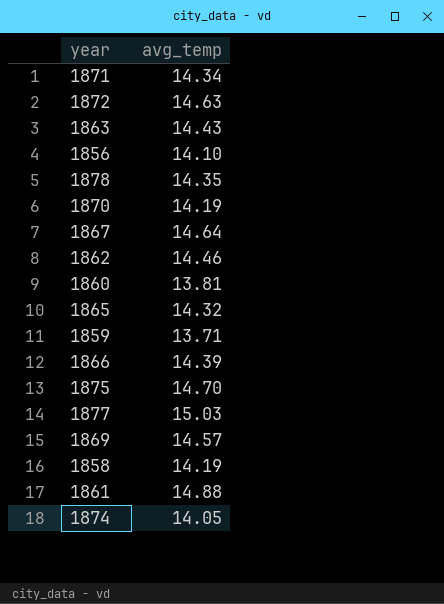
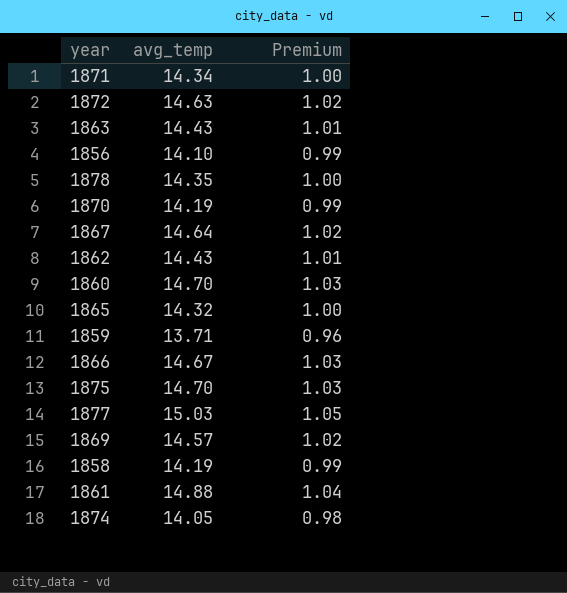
column Premium | formula: none -> [avg_temp] * 0.07
1862 | avg_temp: 14.46 -> 14.43
1860 | avg_temp: 13.81 -> 14.70
1866 | avg_temp: 14.39 -> 14.67

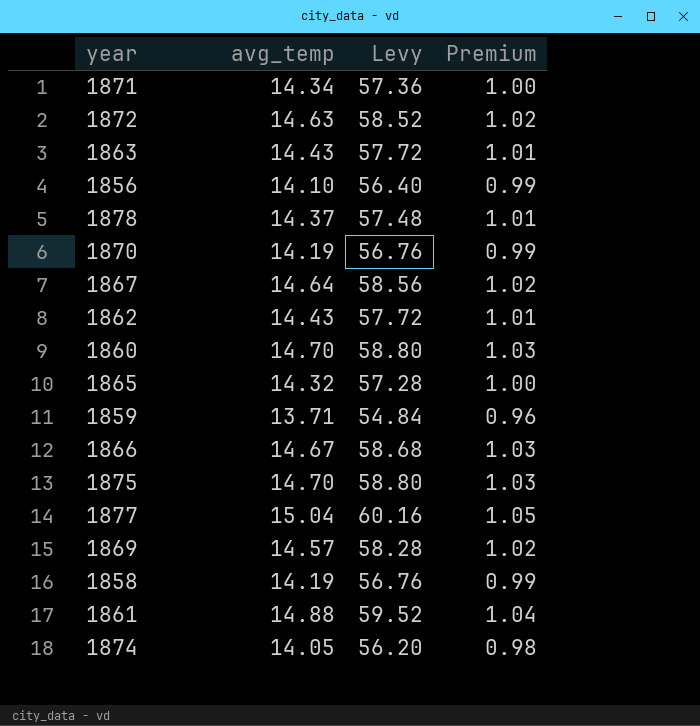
column Levy | formula: none -> [avg_temp] * 4
1878 | avg_temp: 14.35 -> 14.37
1878 | Premium: 1.00 -> 1.01
1877 | avg_temp: 15.03 -> 15.04

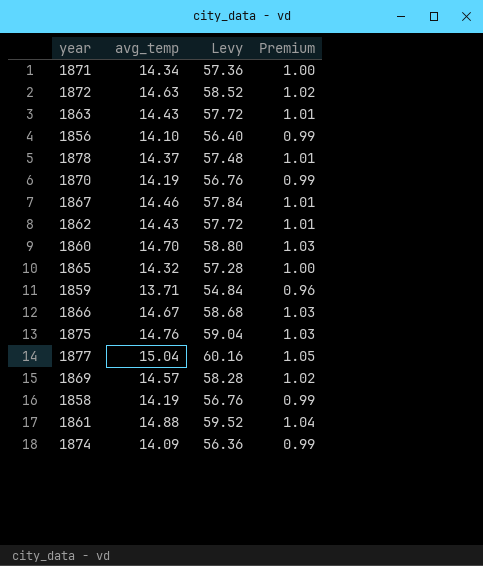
1867 | avg_temp: 14.64 -> 14.46
1867 | Levy: 58.56 -> 57.84
1867 | Premium: 1.02 -> 1.01
1875 | avg_temp: 14.70 -> 14.76
1875 | Levy: 58.80 -> 59.04
1874 | avg_temp: 14.05 -> 14.09
1874 | Levy: 56.20 -> 56.36
1874 | Premium: 0.98 -> 0.99

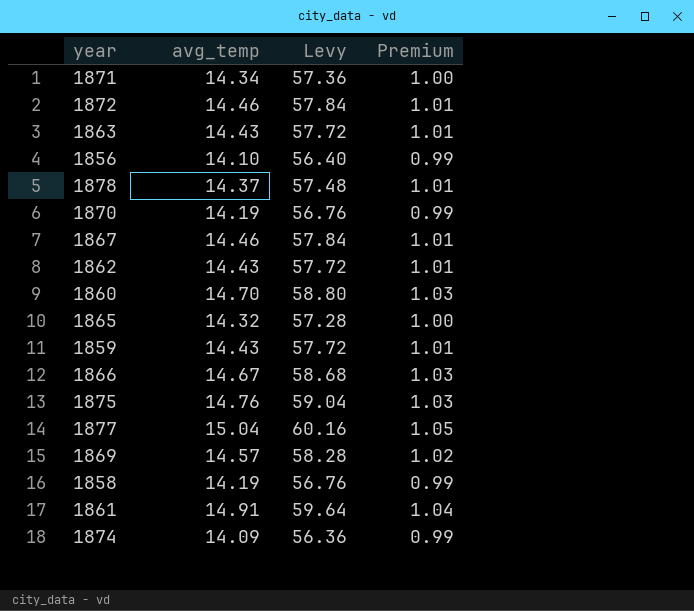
1872 | avg_temp: 14.63 -> 14.46
1872 | Levy: 58.52 -> 57.84
1872 | Premium: 1.02 -> 1.01
1859 | avg_temp: 13.71 -> 14.43
1859 | Levy: 54.84 -> 57.72
1859 | Premium: 0.96 -> 1.01
1861 | avg_temp: 14.88 -> 14.91
1861 | Levy: 59.52 -> 59.64

